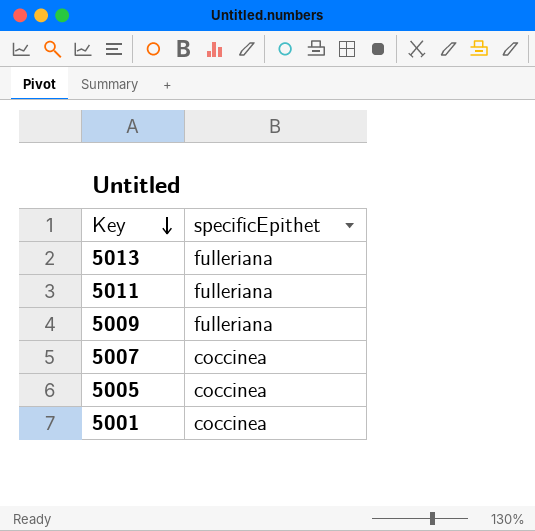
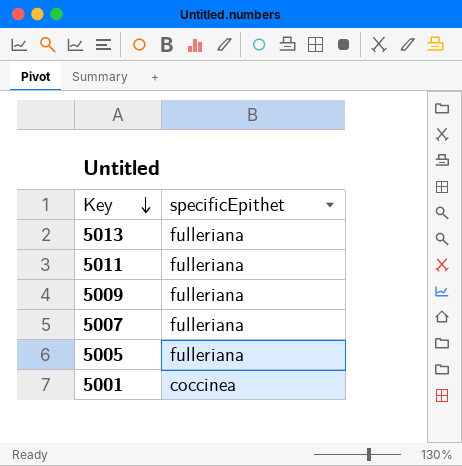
5007 | specificEpithet: coccinea -> fulleriana
5005 | specificEpithet: coccinea -> fulleriana

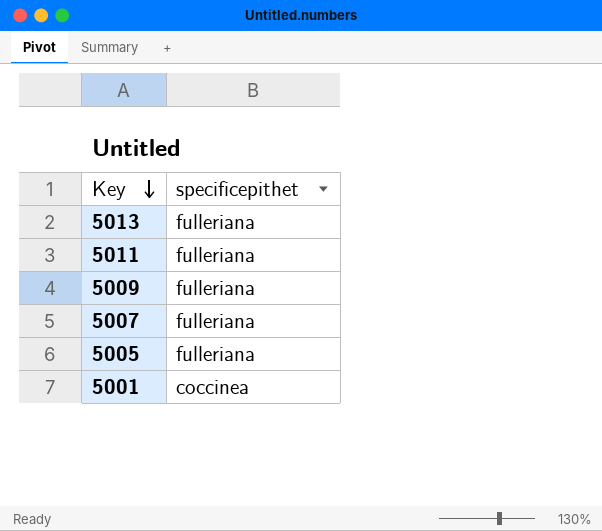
column name: specificEpithet -> specificepithet

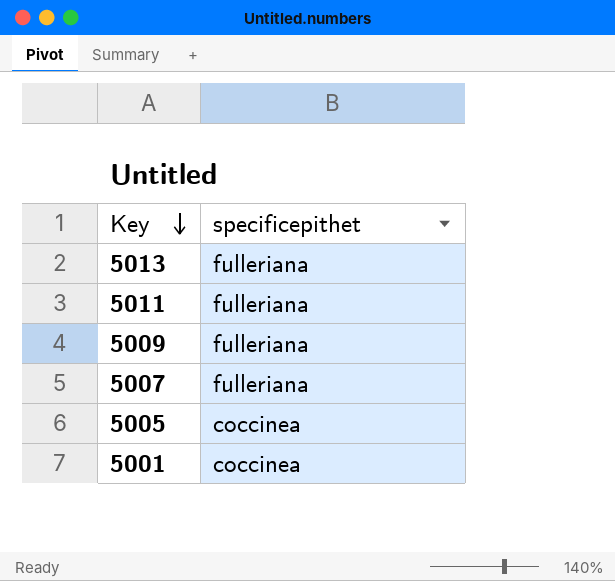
5005 | specificepithet: fulleriana -> coccinea

